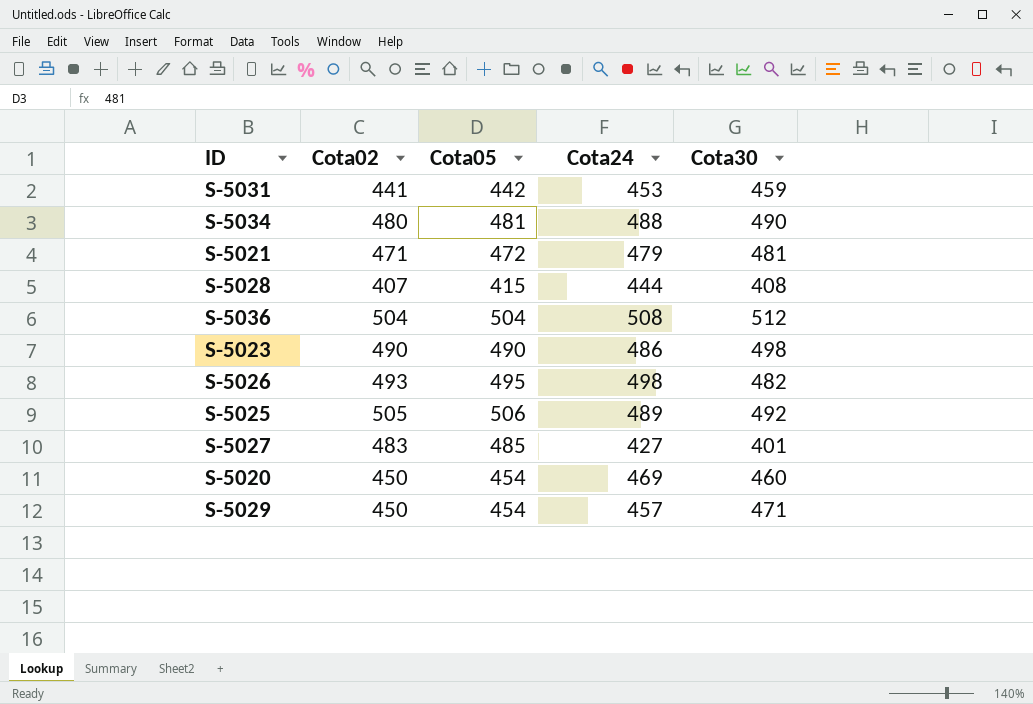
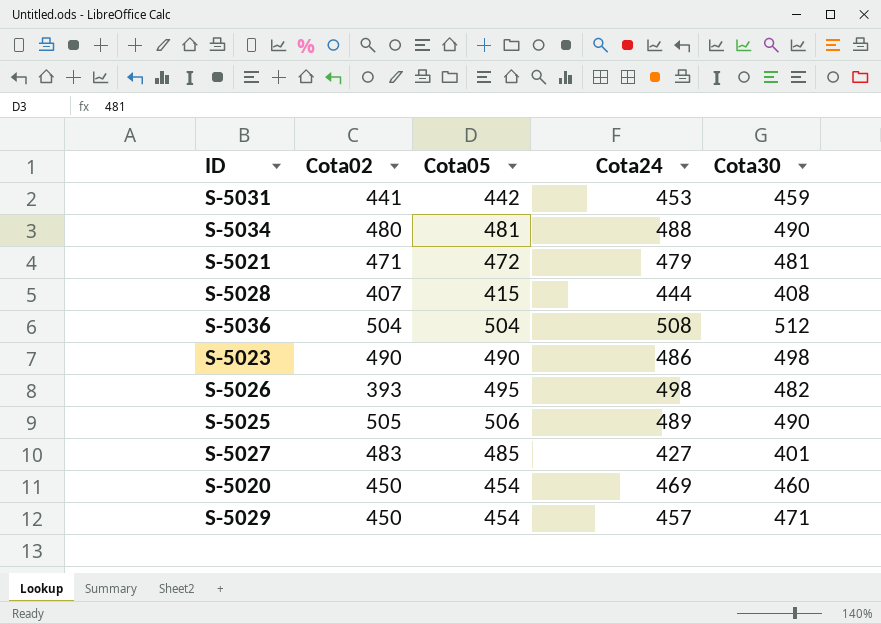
S-5026 | Cota02: 493 -> 393
S-5025 | Cota30: 492 -> 490

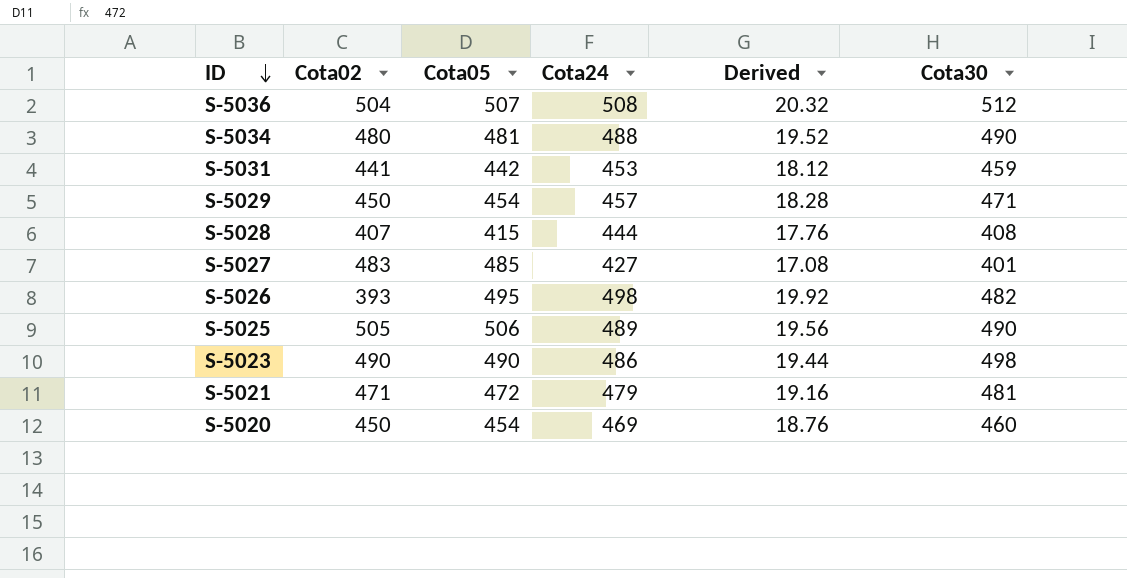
row order: none -> ID descending
column Derived | formula: none -> [Cota24] * 0.04
S-5036 | Cota05: 504 -> 507

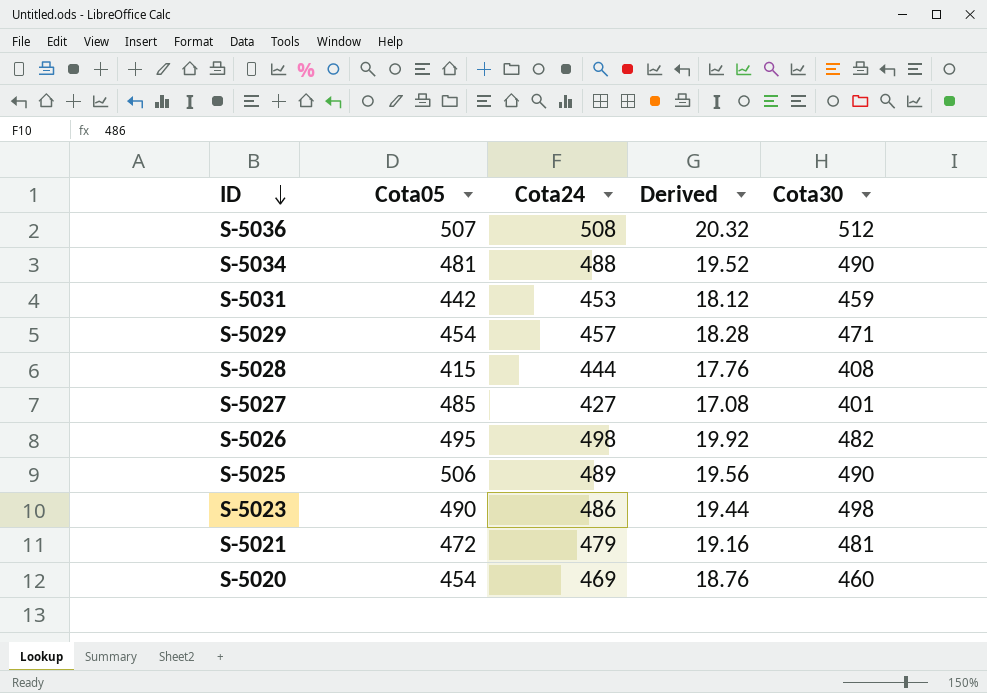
column Cota02 | position: 2 -> none

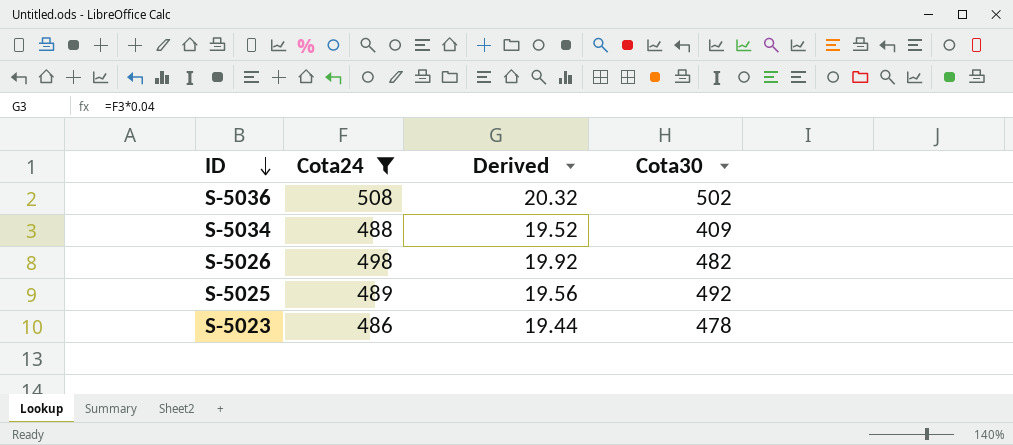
filter: none -> Cota24 >= 486
column Cota05 | position: 2 -> none
S-5036 | Cota30: 512 -> 502
S-5034 | Cota30: 490 -> 409
S-5025 | Cota30: 490 -> 492
S-5023 | Cota30: 498 -> 478

